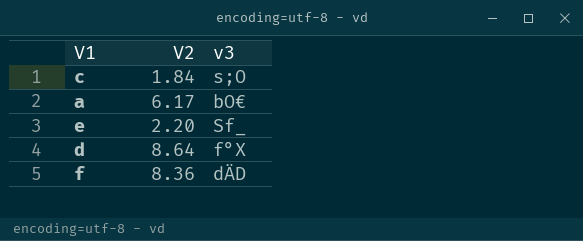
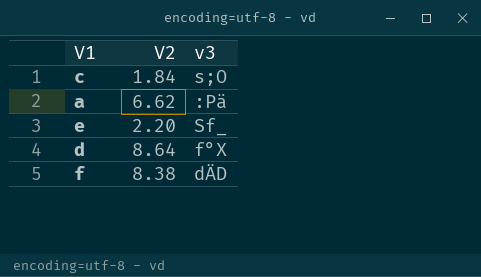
a | V2: 6.17 -> 6.62
a | v3: bO€ -> :Pä
f | V2: 8.36 -> 8.38

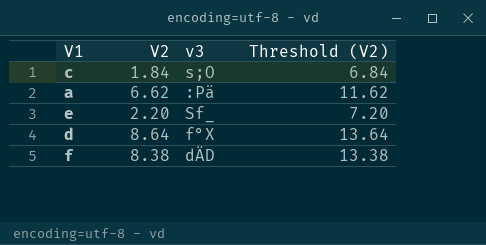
column Threshold (V2) | formula: none -> [V2] + 5

